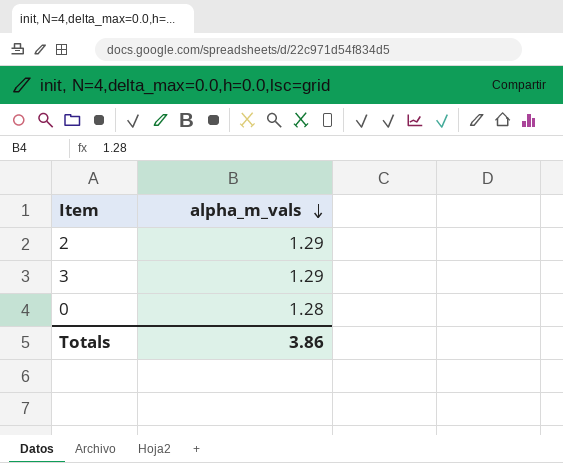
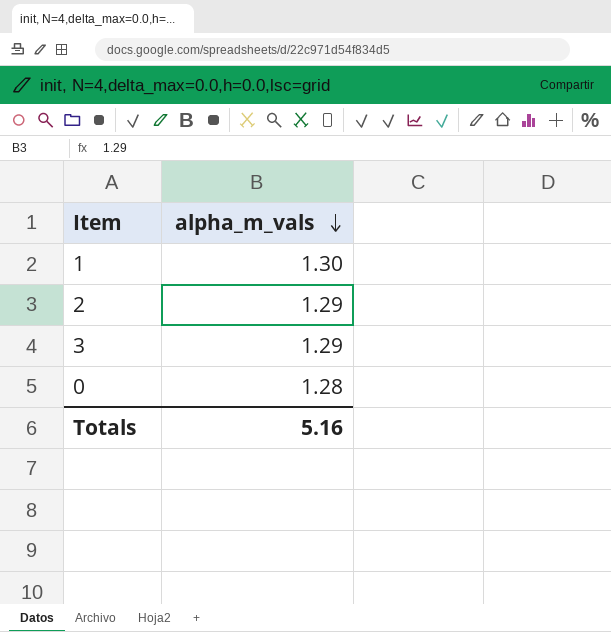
row 1: none -> 1.30
Totals | alpha_m_vals: 3.86 -> 5.16

